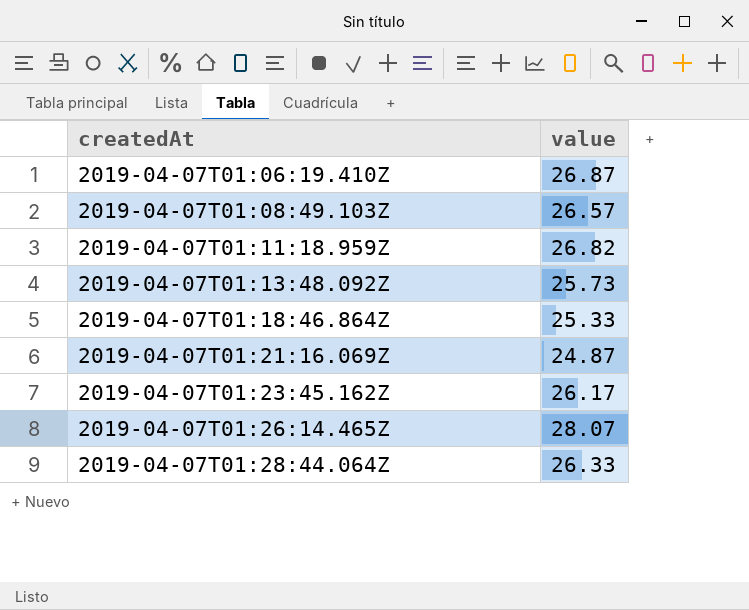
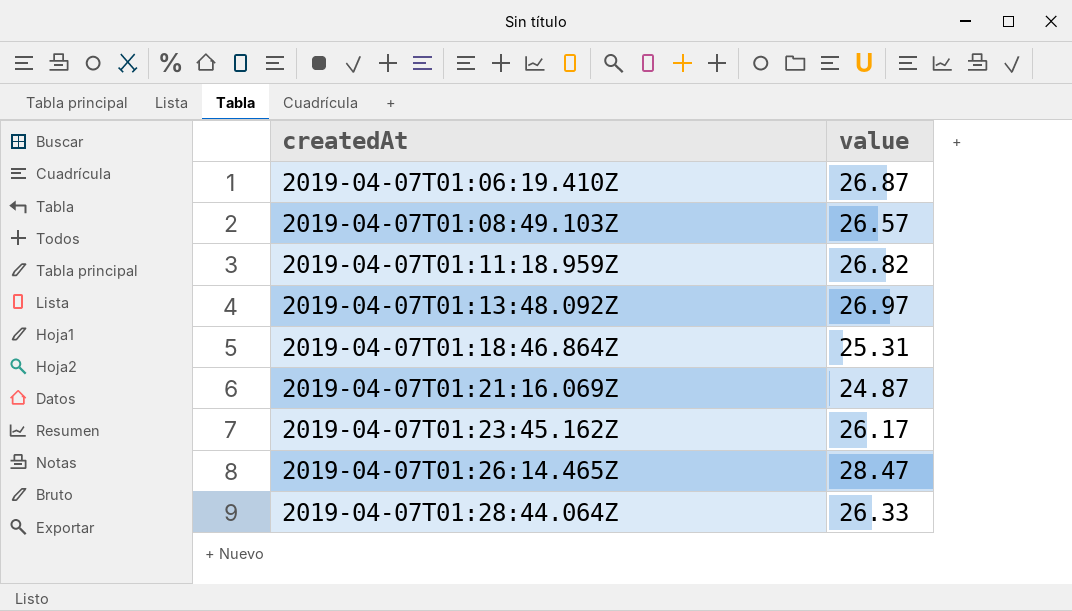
2019-04-07T01:13:48.092Z | value: 25.73 -> 26.97
2019-04-07T01:18:46.864Z | value: 25.33 -> 25.31
2019-04-07T01:26:14.465Z | value: 28.07 -> 28.47

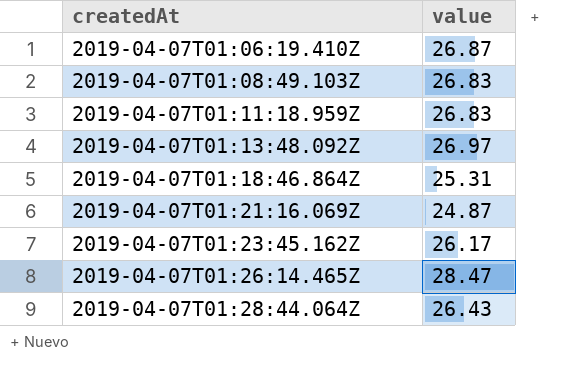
2019-04-07T01:08:49.103Z | value: 26.57 -> 26.83
2019-04-07T01:11:18.959Z | value: 26.82 -> 26.83
2019-04-07T01:28:44.064Z | value: 26.33 -> 26.43

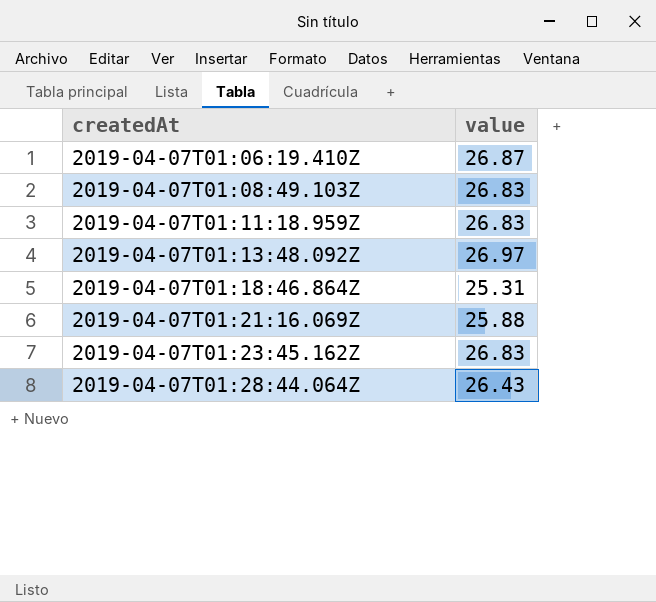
row 2019-04-07T01:26:14.465Z: 28.47 -> none
2019-04-07T01:21:16.069Z | value: 24.87 -> 25.88
2019-04-07T01:23:45.162Z | value: 26.17 -> 26.83

